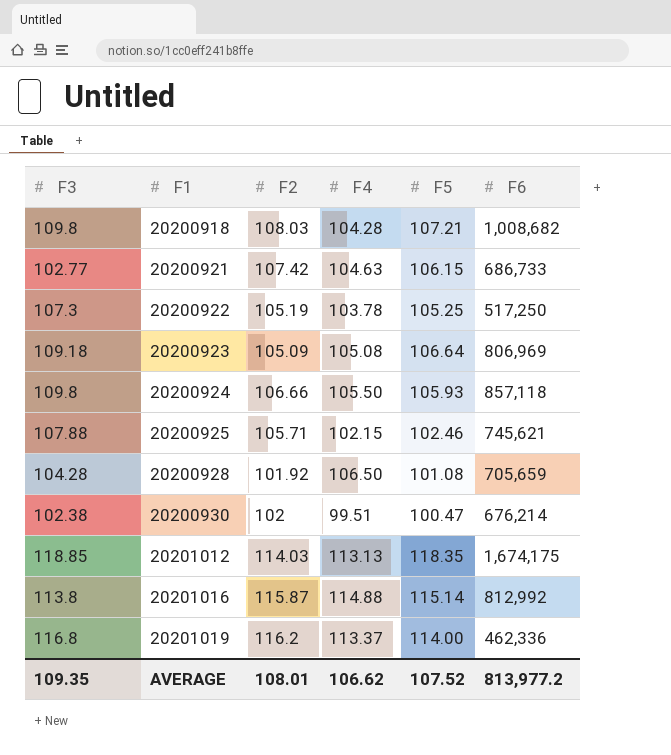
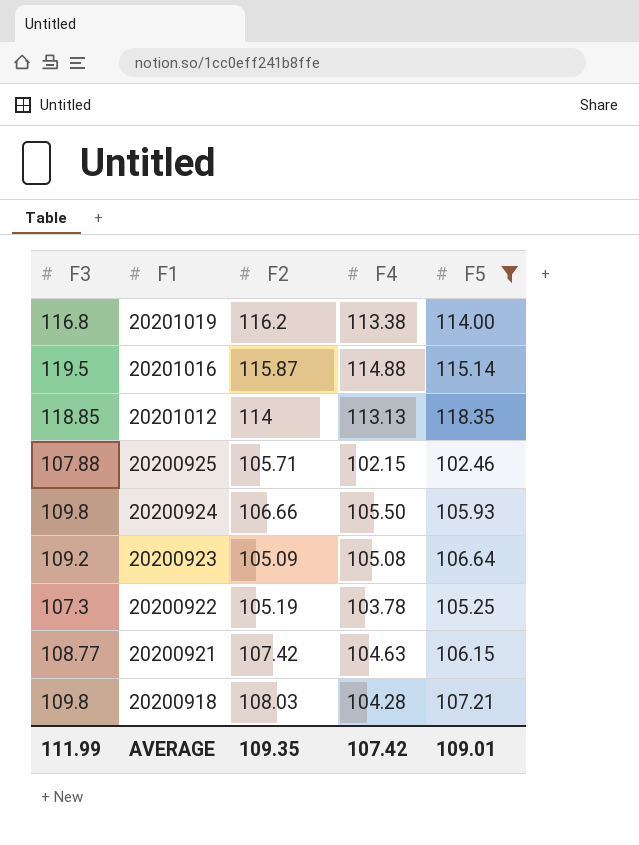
filter: none -> F5 >= 102.46
row order: F1 ascending -> F1 descending
column F6 | position: 6 -> none
20201019 | F4: 113.37 -> 113.38
20201016 | F3: 113.8 -> 119.5
20201012 | F2: 114.03 -> 114
20200923 | F3: 109.18 -> 109.2
20200921 | F3: 102.77 -> 108.77
AVERAGE | F3: 109.35 -> 111.99
AVERAGE | F2: 108.01 -> 109.35
AVERAGE | F4: 106.62 -> 107.42
AVERAGE | F5: 107.52 -> 109.01

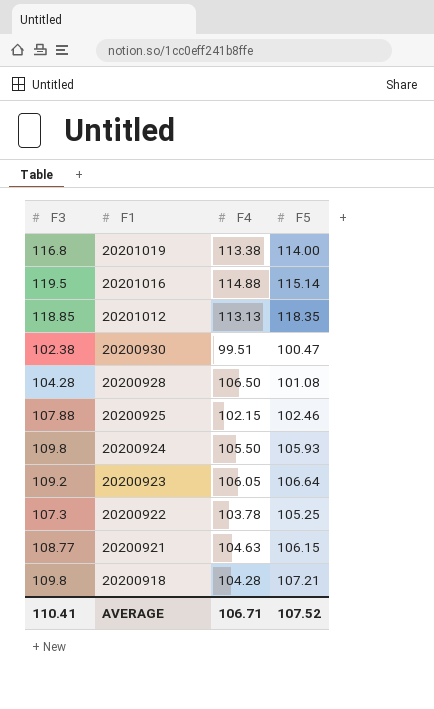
filter: F5 >= 102.46 -> none
column F2 | position: 3 -> none
20200923 | F4: 105.08 -> 106.05
AVERAGE | F3: 111.99 -> 110.41
AVERAGE | F4: 107.42 -> 106.71
AVERAGE | F5: 109.01 -> 107.52

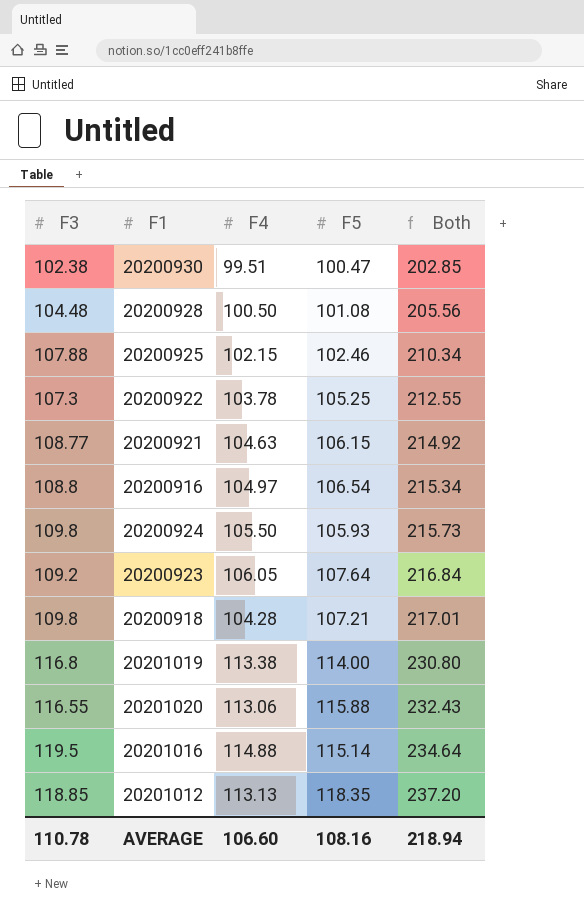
row order: F1 descending -> Both ascending
column Both | formula: none -> [F3] + [F5]
20200928 | F3: 104.28 -> 104.48
20200928 | F4: 106.50 -> 100.50
row 20200916: none -> 108.8 | 104.97 | 106.54 | 215.34
20200923 | F5: 106.64 -> 107.64
row 20201020: none -> 116.55 | 113.06 | 115.88 | 232.43
AVERAGE | F3: 110.41 -> 110.78
AVERAGE | F4: 106.71 -> 106.60
AVERAGE | F5: 107.52 -> 108.16

